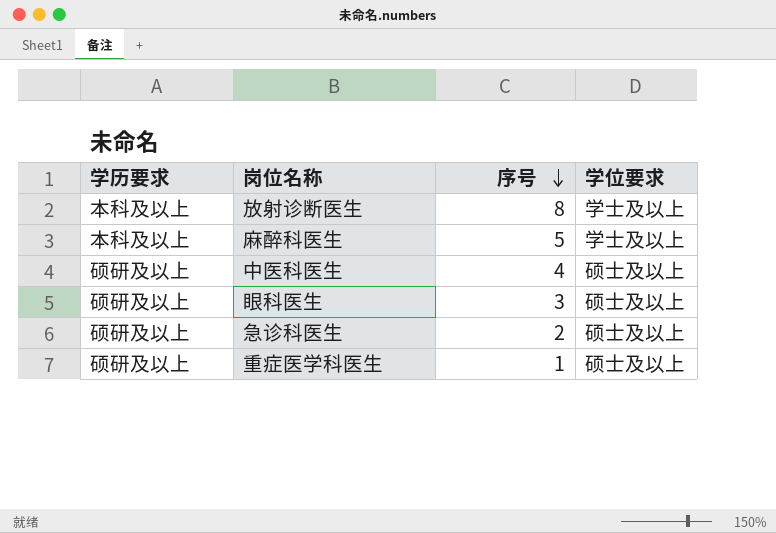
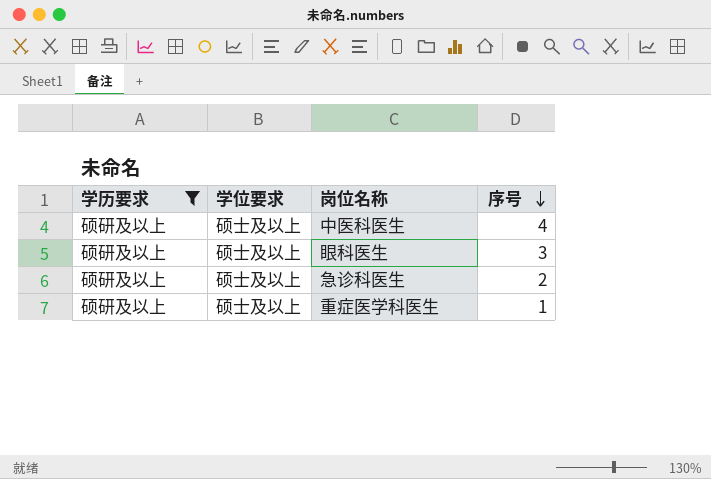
filter: none -> 学历要求 = 硕研及以上
column 学位要求 | position: 4 -> 2

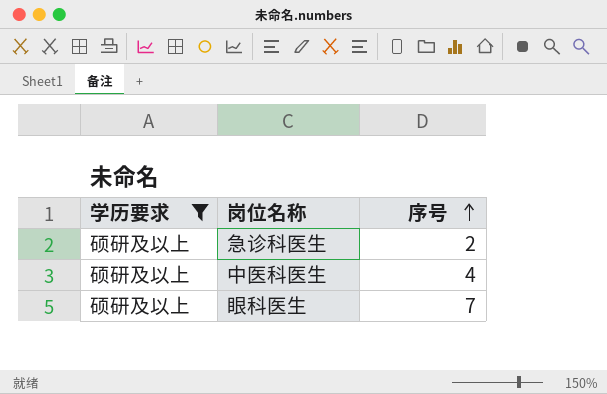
row order: 序号 descending -> 序号 ascending
column 学位要求 | position: 2 -> none
row 重症医学科医生: 硕研及以上 | 硕士及以上 | 1 -> none
眼科医生 | 序号: 3 -> 7

